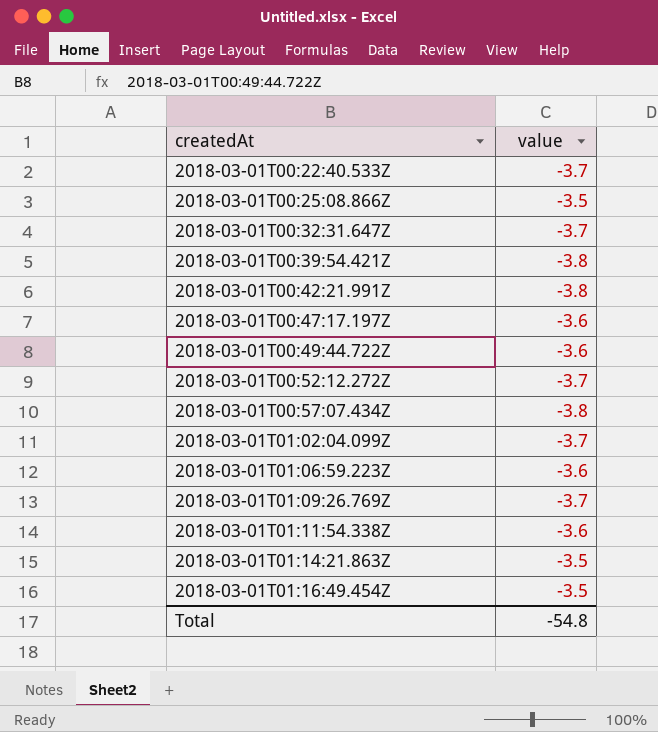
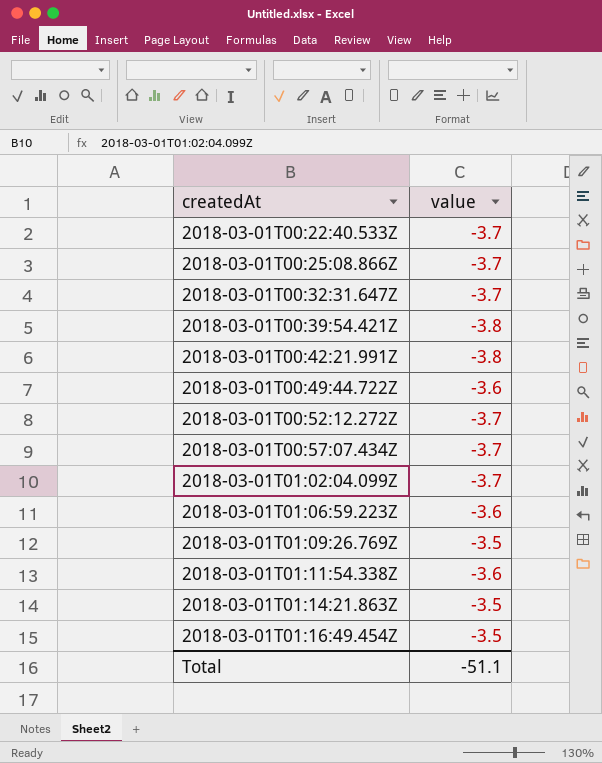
row 2018-03-01T00:47:17.197Z: -3.6 -> none
2018-03-01T00:25:08.866Z | value: -3.5 -> -3.7
2018-03-01T00:57:07.434Z | value: -3.8 -> -3.7
2018-03-01T01:09:26.769Z | value: -3.7 -> -3.5
Total | value: -54.8 -> -51.1

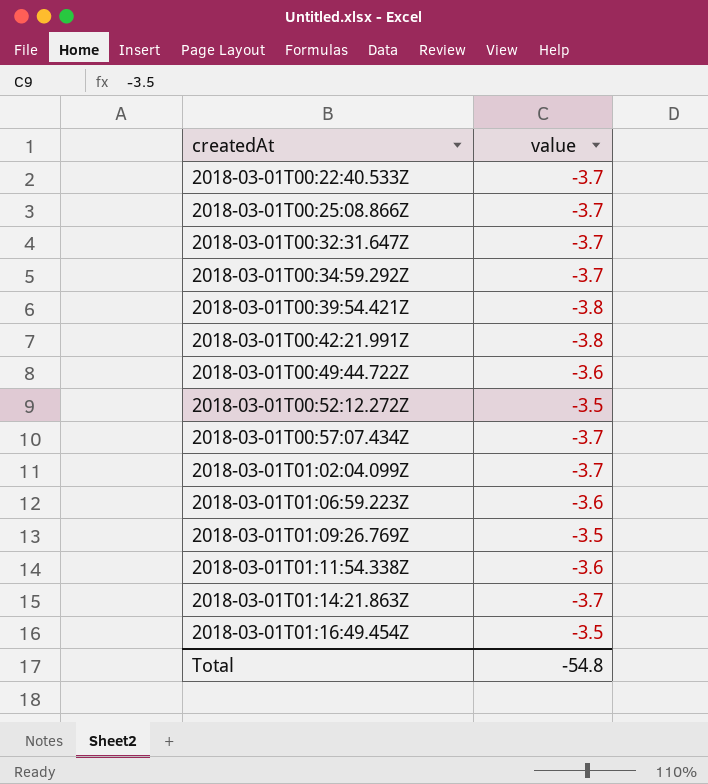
row 2018-03-01T00:34:59.292Z: none -> -3.7
2018-03-01T00:52:12.272Z | value: -3.7 -> -3.5
2018-03-01T01:14:21.863Z | value: -3.5 -> -3.7
Total | value: -51.1 -> -54.8

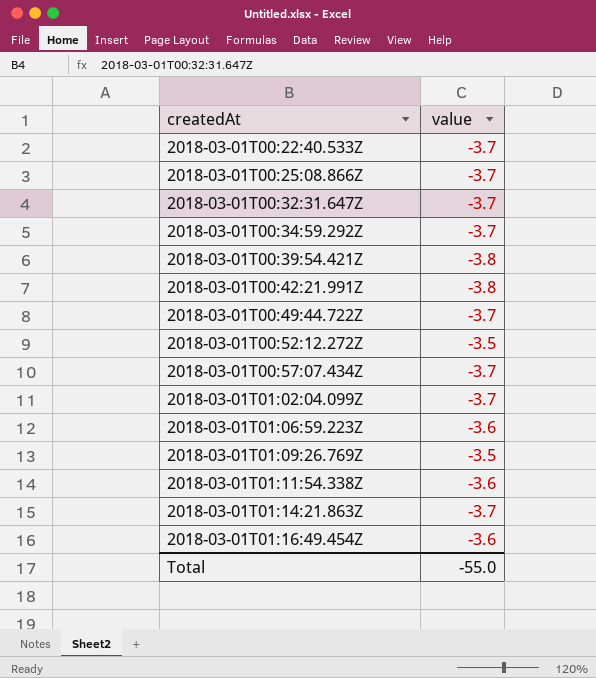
2018-03-01T00:49:44.722Z | value: -3.6 -> -3.7
2018-03-01T01:16:49.454Z | value: -3.5 -> -3.6
Total | value: -54.8 -> -55.0

